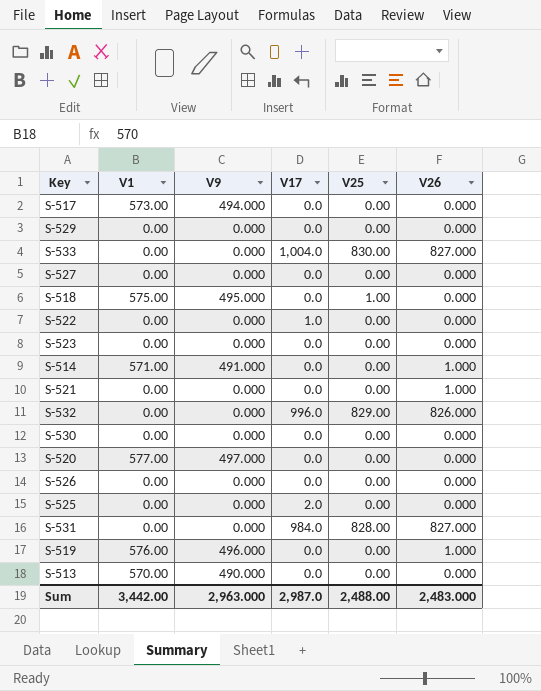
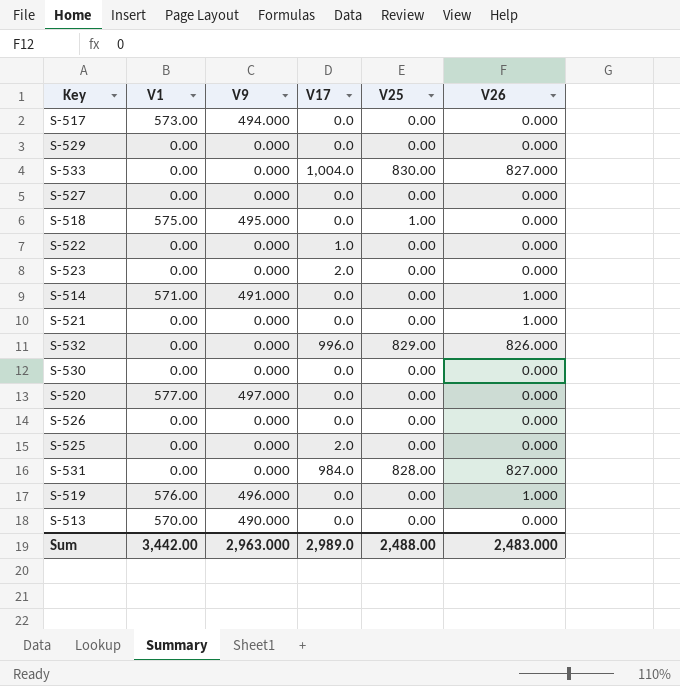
S-523 | V17: 0.0 -> 2.0
Sum | V17: 2,987.0 -> 2,989.0

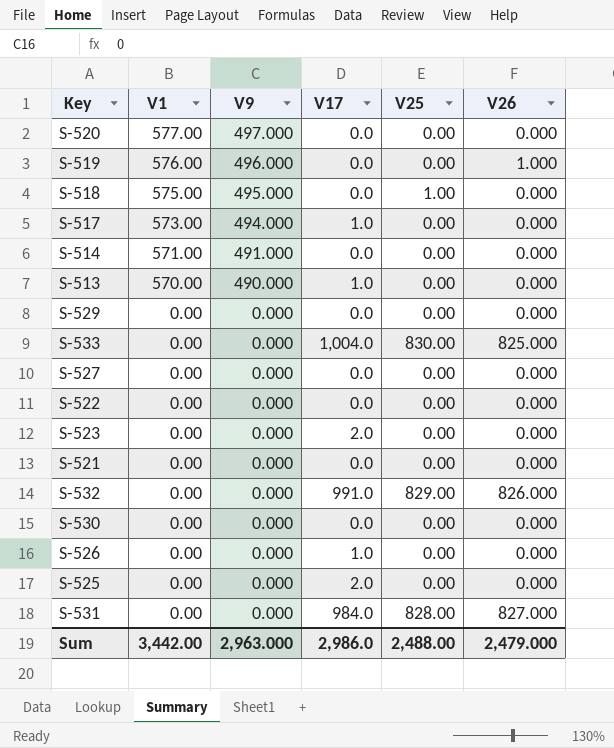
row order: none -> V1 descending
S-517 | V17: 0.0 -> 1.0
S-514 | V26: 1.000 -> 0.000
S-513 | V17: 0.0 -> 1.0
S-533 | V26: 827.000 -> 825.000
S-522 | V17: 1.0 -> 0.0
S-521 | V26: 1.000 -> 0.000
S-532 | V17: 996.0 -> 991.0
S-526 | V17: 0.0 -> 1.0
Sum | V17: 2,989.0 -> 2,986.0
Sum | V26: 2,483.000 -> 2,479.000

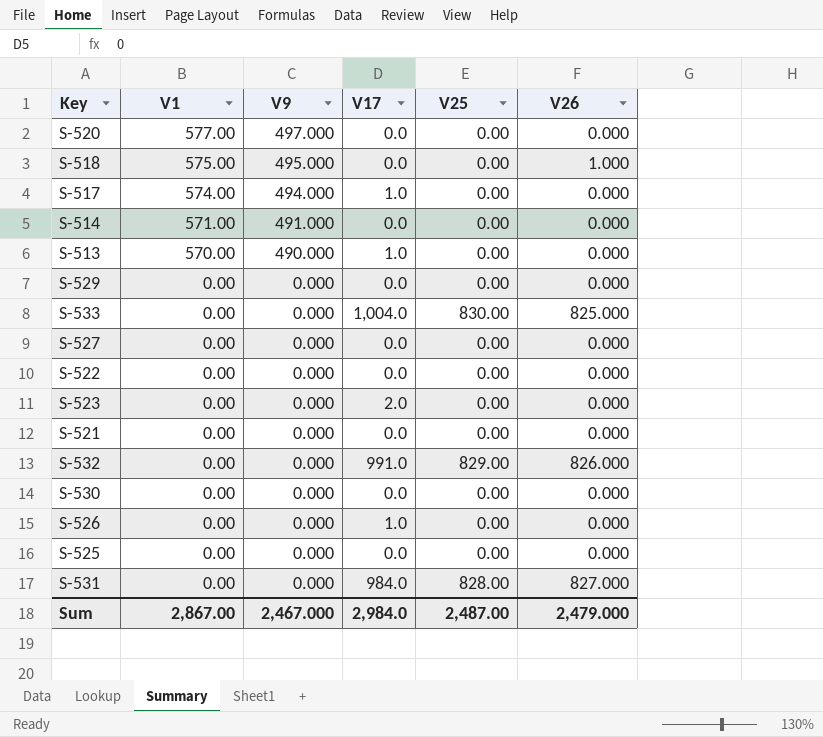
row S-519: 576.00 | 496.000 | 0.0 | 0.00 | 1.000 -> none
S-518 | V25: 1.00 -> 0.00
S-518 | V26: 0.000 -> 1.000
S-517 | V1: 573.00 -> 574.00
S-525 | V17: 2.0 -> 0.0
Sum | V1: 3,442.00 -> 2,867.00
Sum | V9: 2,963.000 -> 2,467.000
Sum | V17: 2,986.0 -> 2,984.0
Sum | V25: 2,488.00 -> 2,487.00

